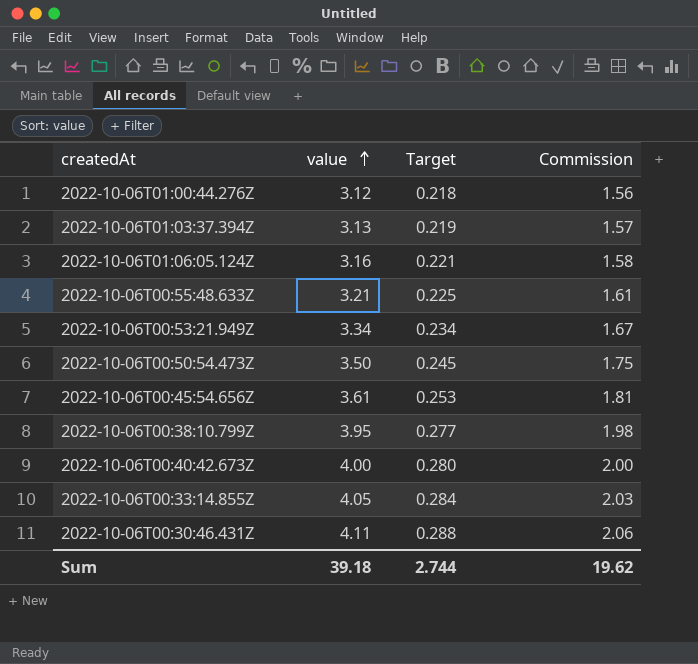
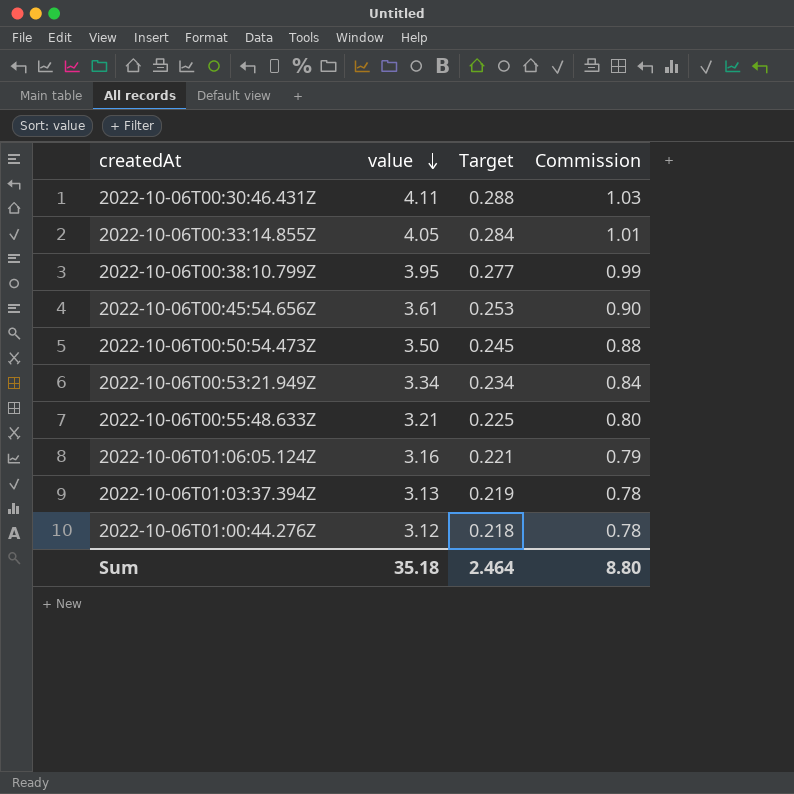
row order: value ascending -> value descending
column Commission | formula: [value] * 0.5 -> [value] * 0.25
row 2022-10-06T00:40:42.673Z: 4.00 | 0.280 | 2.00 -> none
Sum | value: 39.18 -> 35.18
Sum | Target: 2.744 -> 2.464
Sum | Commission: 19.62 -> 8.80

